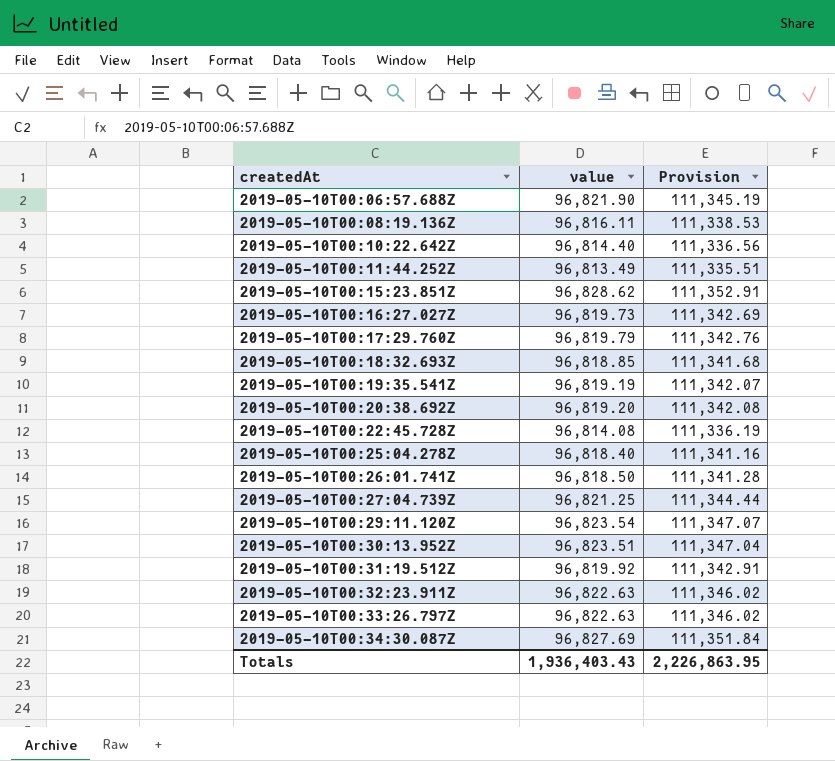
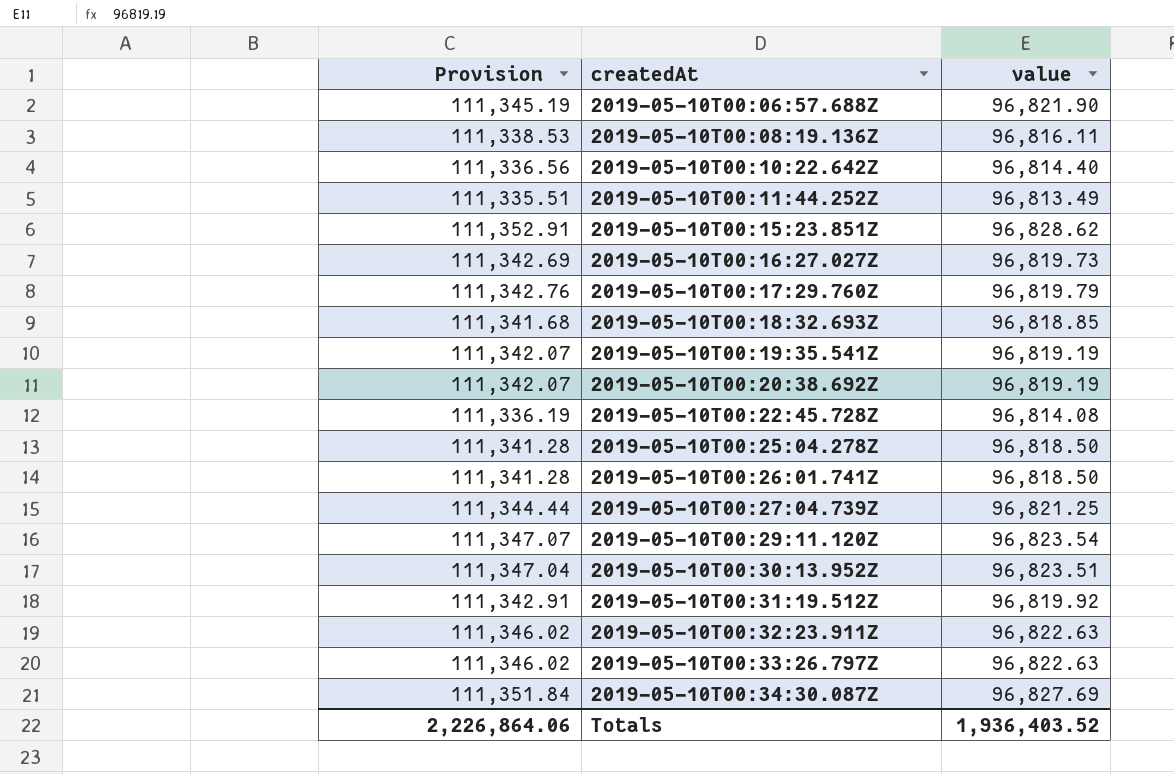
column Provision | position: 3 -> 1
2019-05-10T00:20:38.692Z | Provision: 111,342.08 -> 111,342.07
2019-05-10T00:20:38.692Z | value: 96,819.20 -> 96,819.19
2019-05-10T00:25:04.278Z | Provision: 111,341.16 -> 111,341.28
2019-05-10T00:25:04.278Z | value: 96,818.40 -> 96,818.50
Totals | Provision: 2,226,863.95 -> 2,226,864.06
Totals | value: 1,936,403.43 -> 1,936,403.52

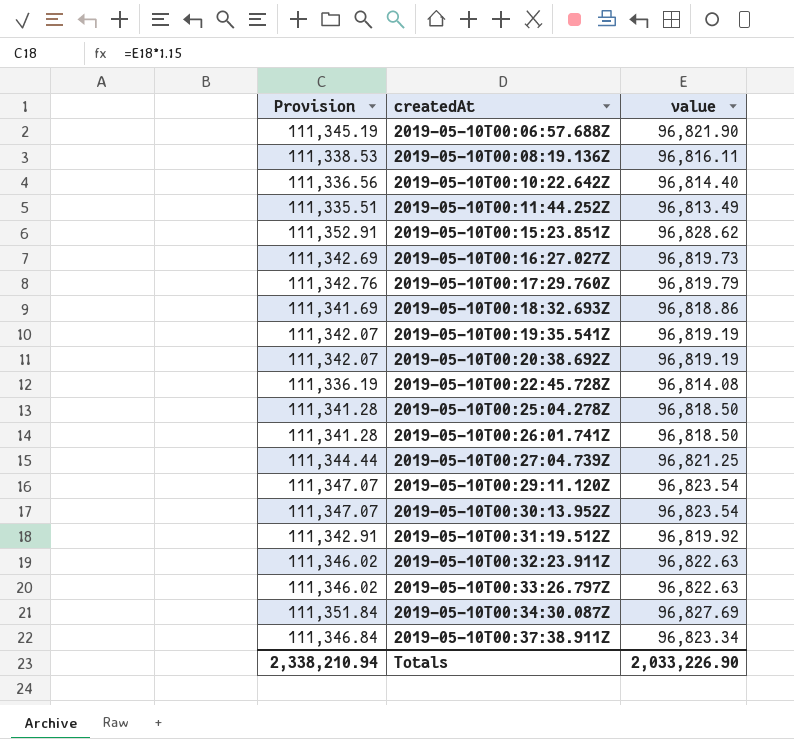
2019-05-10T00:18:32.693Z | Provision: 111,341.68 -> 111,341.69
2019-05-10T00:18:32.693Z | value: 96,818.85 -> 96,818.86
2019-05-10T00:30:13.952Z | Provision: 111,347.04 -> 111,347.07
2019-05-10T00:30:13.952Z | value: 96,823.51 -> 96,823.54
row 2019-05-10T00:37:38.911Z: none -> 111,346.84 | 96,823.34
Totals | Provision: 2,226,864.06 -> 2,338,210.94
Totals | value: 1,936,403.52 -> 2,033,226.90

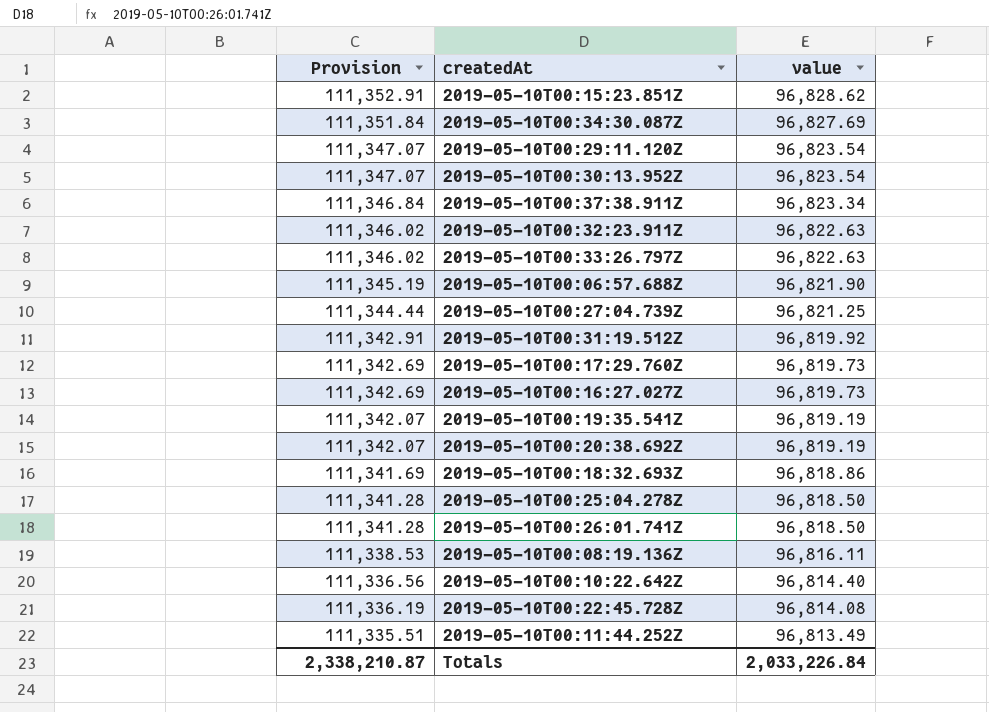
row order: createdAt ascending -> Provision descending
2019-05-10T00:17:29.760Z | Provision: 111,342.76 -> 111,342.69
2019-05-10T00:17:29.760Z | value: 96,819.79 -> 96,819.73
Totals | Provision: 2,338,210.94 -> 2,338,210.87
Totals | value: 2,033,226.90 -> 2,033,226.84

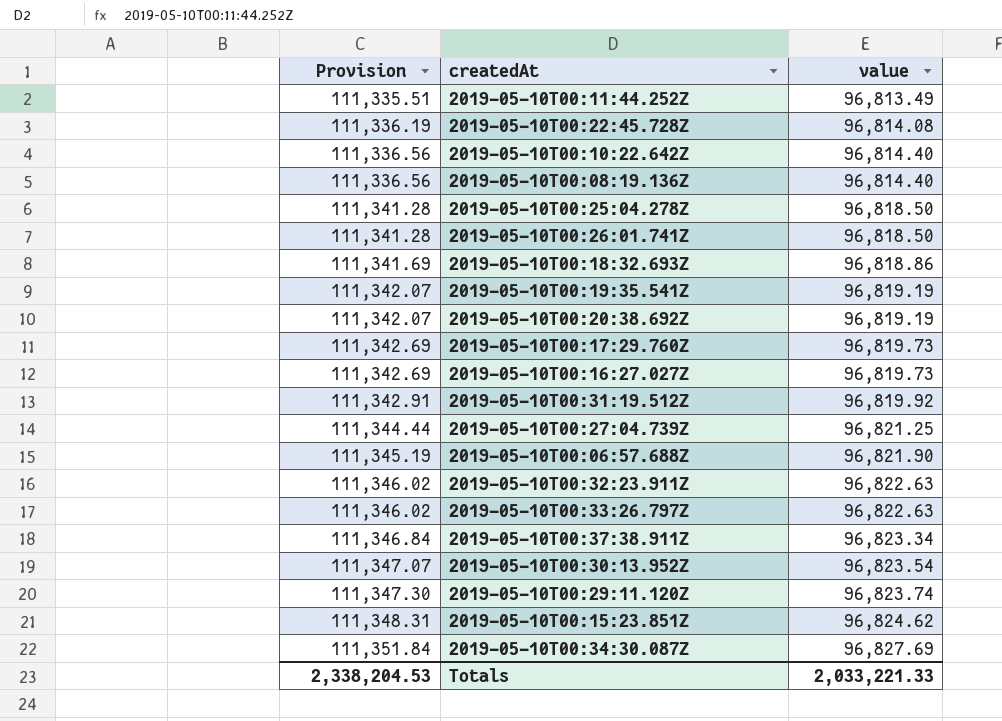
row order: Provision descending -> Provision ascending
2019-05-10T00:08:19.136Z | Provision: 111,338.53 -> 111,336.56
2019-05-10T00:08:19.136Z | value: 96,816.11 -> 96,814.40
2019-05-10T00:29:11.120Z | Provision: 111,347.07 -> 111,347.30
2019-05-10T00:29:11.120Z | value: 96,823.54 -> 96,823.74
2019-05-10T00:15:23.851Z | Provision: 111,352.91 -> 111,348.31
2019-05-10T00:15:23.851Z | value: 96,828.62 -> 96,824.62
Totals | Provision: 2,338,210.87 -> 2,338,204.53
Totals | value: 2,033,226.84 -> 2,033,221.33

